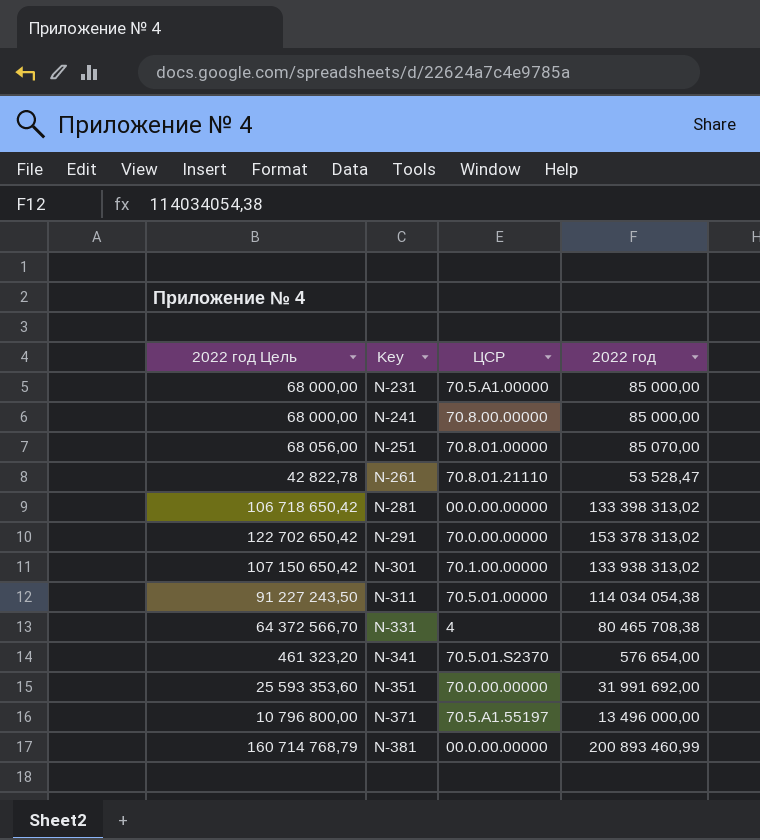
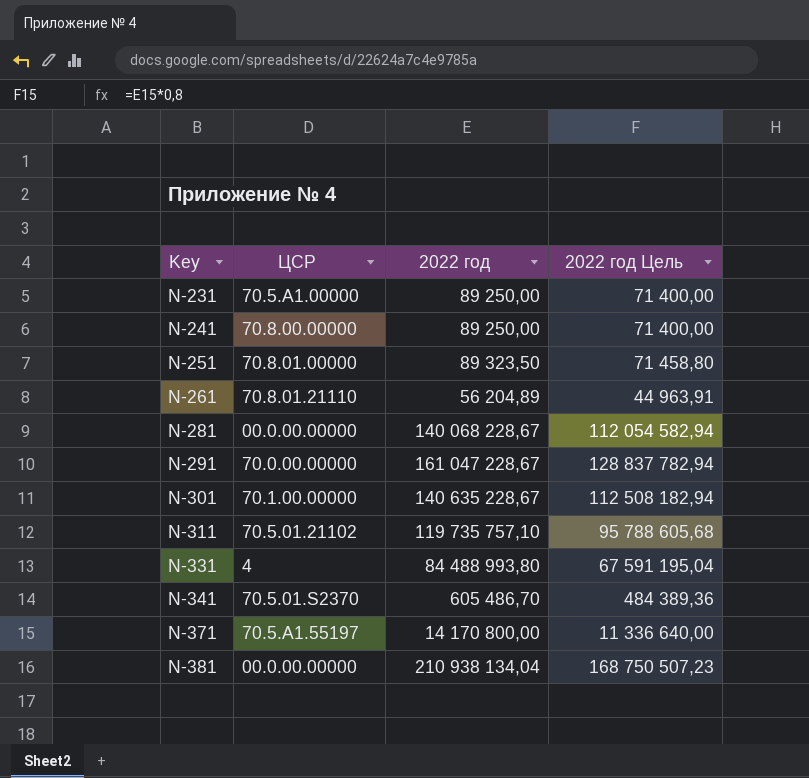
column 2022 год Цель | position: 1 -> 4
row N-351: 25 593 353,60 | 70.0.00.00000 | 31 991 692,00 -> none
N-231 | 2022 год: 85 000,00 -> 89 250,00
N-231 | 2022 год Цель: 68 000,00 -> 71 400,00
N-241 | 2022 год: 85 000,00 -> 89 250,00
N-241 | 2022 год Цель: 68 000,00 -> 71 400,00
N-251 | 2022 год: 85 070,00 -> 89 323,50
N-251 | 2022 год Цель: 68 056,00 -> 71 458,80
N-261 | 2022 год: 53 528,47 -> 56 204,89
N-261 | 2022 год Цель: 42 822,78 -> 44 963,91
N-281 | 2022 год: 133 398 313,02 -> 140 068 228,67
N-281 | 2022 год Цель: 106 718 650,42 -> 112 054 582,94
N-291 | 2022 год: 153 378 313,02 -> 161 047 228,67
N-291 | 2022 год Цель: 122 702 650,42 -> 128 837 782,94
N-301 | 2022 год: 133 938 313,02 -> 140 635 228,67
N-301 | 2022 год Цель: 107 150 650,42 -> 112 508 182,94
N-311 | ЦСР: 70.5.01.00000 -> 70.5.01.21102
N-311 | 2022 год: 114 034 054,38 -> 119 735 757,10
N-311 | 2022 год Цель: 91 227 243,50 -> 95 788 605,68
N-331 | 2022 год: 80 465 708,38 -> 84 488 993,80
N-331 | 2022 год Цель: 64 372 566,70 -> 67 591 195,04
N-341 | 2022 год: 576 654,00 -> 605 486,70
N-341 | 2022 год Цель: 461 323,20 -> 484 389,36
N-371 | 2022 год: 13 496 000,00 -> 14 170 800,00
N-371 | 2022 год Цель: 10 796 800,00 -> 11 336 640,00
N-381 | 2022 год: 200 893 460,99 -> 210 938 134,04
N-381 | 2022 год Цель: 160 714 768,79 -> 168 750 507,23

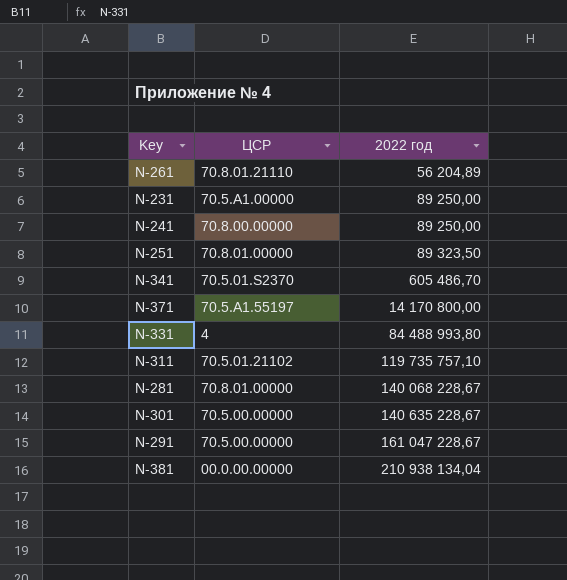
row order: Key ascending -> 2022 год ascending
column 2022 год Цель | formula: [2022 год] * 0,8 -> none
N-281 | ЦСР: 00.0.00.00000 -> 70.8.01.00000
N-301 | ЦСР: 70.1.00.00000 -> 70.5.00.00000
N-291 | ЦСР: 70.0.00.00000 -> 70.5.00.00000

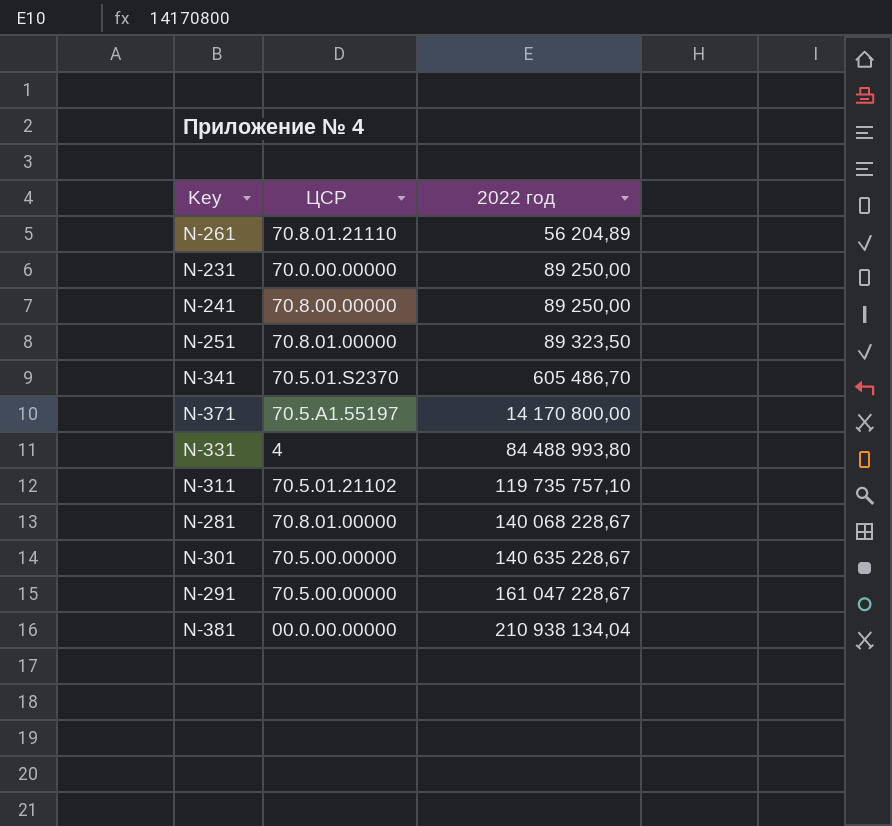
N-231 | ЦСР: 70.5.A1.00000 -> 70.0.00.00000

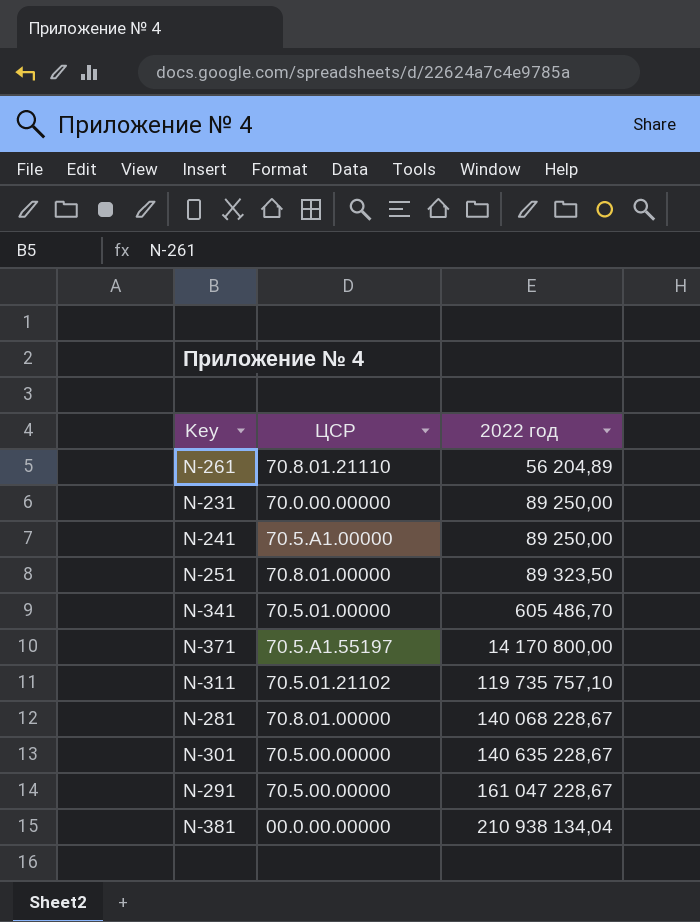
row N-331: 4 | 84 488 993,80 -> none
N-241 | ЦСР: 70.8.00.00000 -> 70.5.A1.00000
N-341 | ЦСР: 70.5.01.S2370 -> 70.5.01.00000

